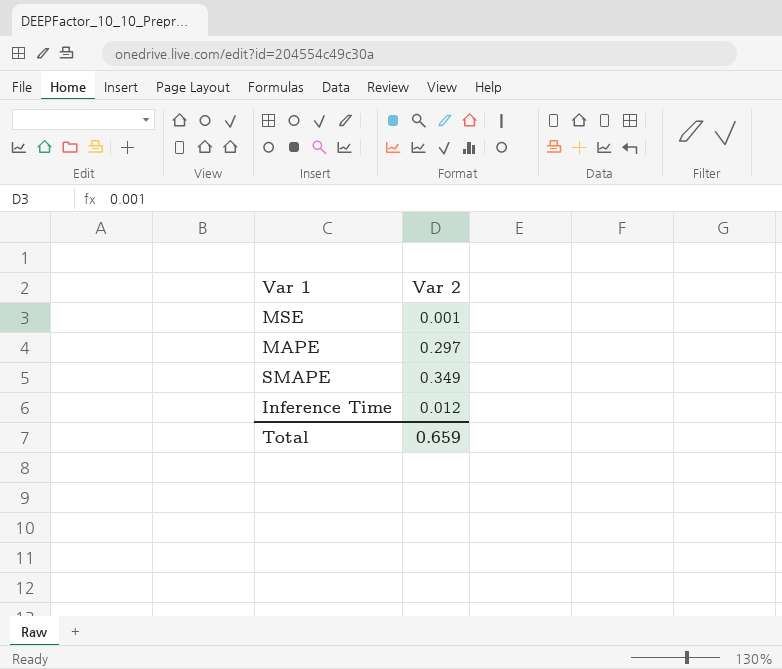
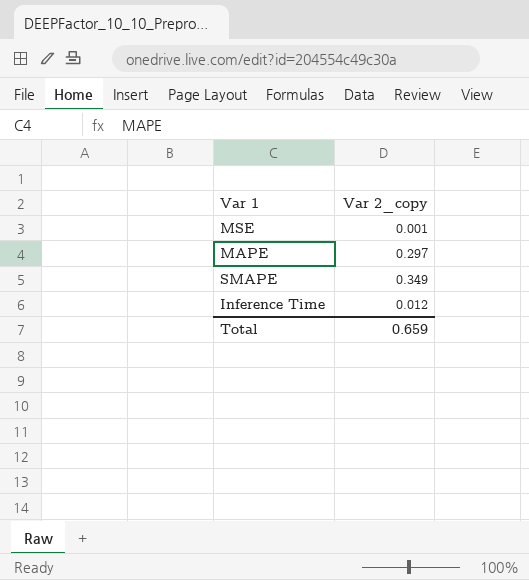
column name: Var 2 -> Var 2_copy

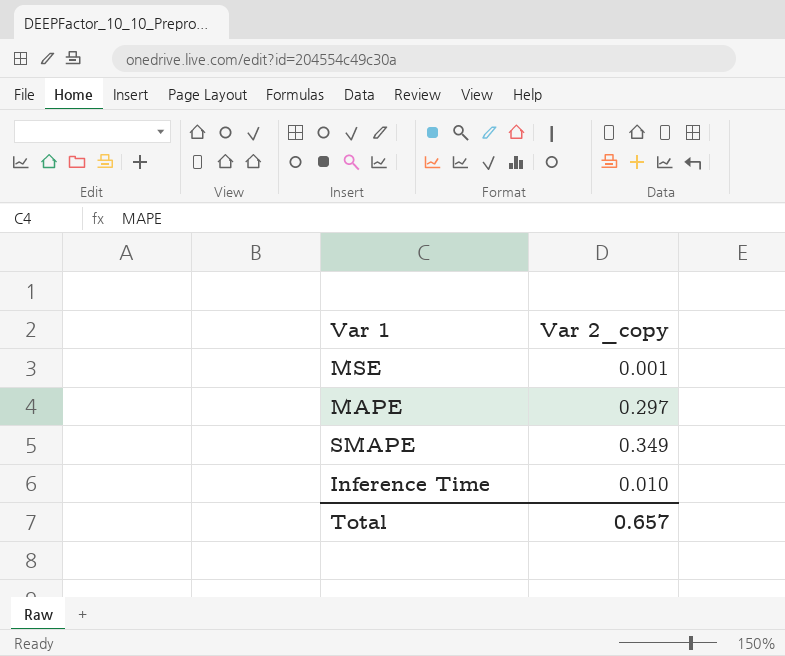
Inference Time | Var 2_copy: 0.012 -> 0.010
Total | Var 2_copy: 0.659 -> 0.657

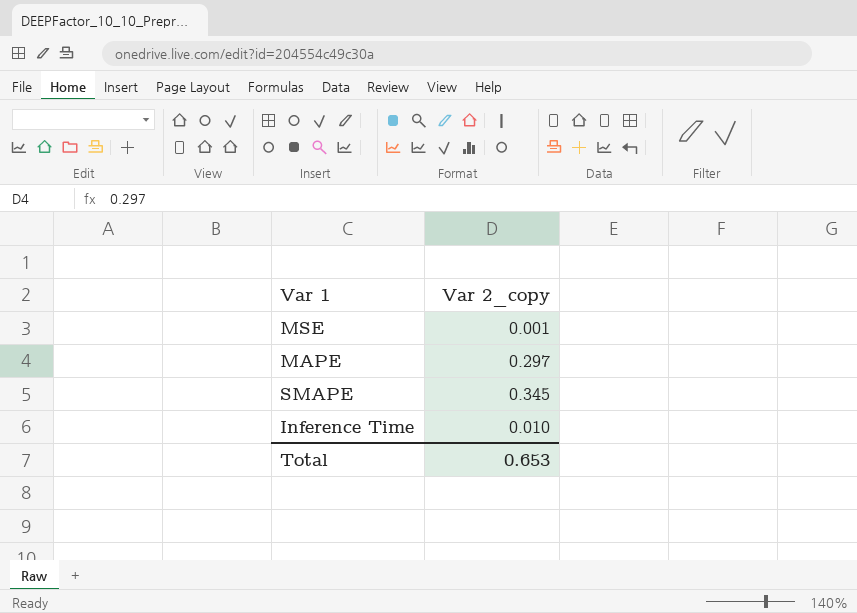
SMAPE | Var 2_copy: 0.349 -> 0.345
Total | Var 2_copy: 0.657 -> 0.653

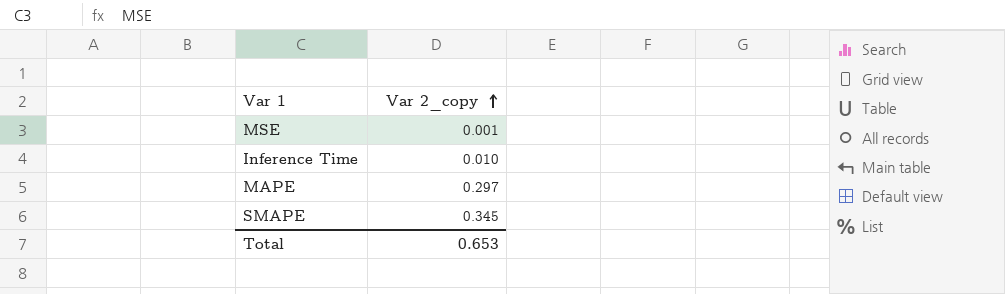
row order: none -> Var 2_copy ascending

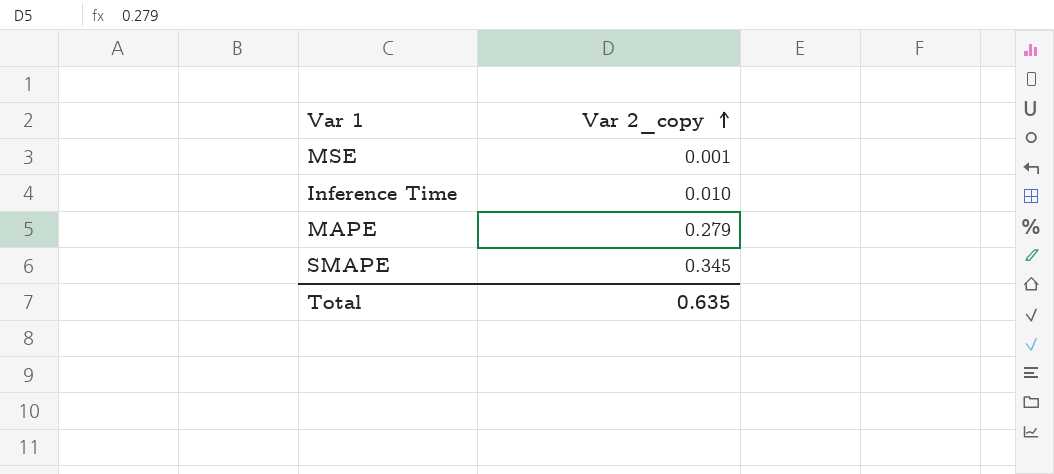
MAPE | Var 2_copy: 0.297 -> 0.279
Total | Var 2_copy: 0.653 -> 0.635

